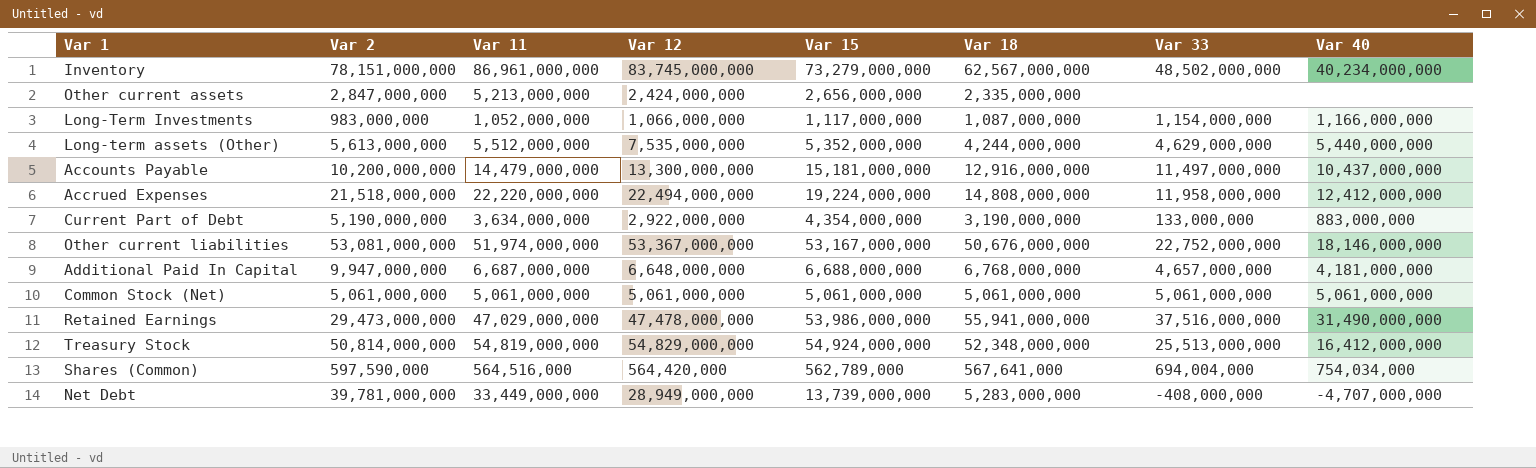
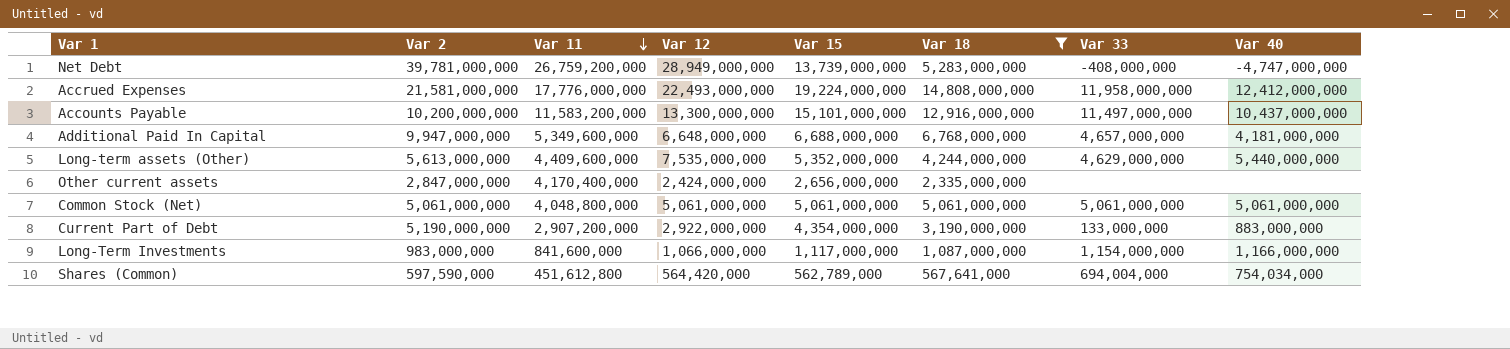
filter: none -> Var 18 <= 14,808,000,000
row order: none -> Var 11 descending
Net Debt | Var 11: 33,449,000,000 -> 26,759,200,000
Net Debt | Var 40: -4,707,000,000 -> -4,747,000,000
Accrued Expenses | Var 2: 21,518,000,000 -> 21,581,000,000
Accrued Expenses | Var 11: 22,220,000,000 -> 17,776,000,000
Accrued Expenses | Var 12: 22,494,000,000 -> 22,493,000,000
Accounts Payable | Var 11: 14,479,000,000 -> 11,583,200,000
Accounts Payable | Var 15: 15,181,000,000 -> 15,101,000,000
Additional Paid In Capital | Var 11: 6,687,000,000 -> 5,349,600,000
Long-term assets (Other) | Var 11: 5,512,000,000 -> 4,409,600,000
Other current assets | Var 11: 5,213,000,000 -> 4,170,400,000
Common Stock (Net) | Var 11: 5,061,000,000 -> 4,048,800,000
Current Part of Debt | Var 11: 3,634,000,000 -> 2,907,200,000
Long-Term Investments | Var 11: 1,052,000,000 -> 841,600,000
Shares (Common) | Var 11: 564,516,000 -> 451,612,800

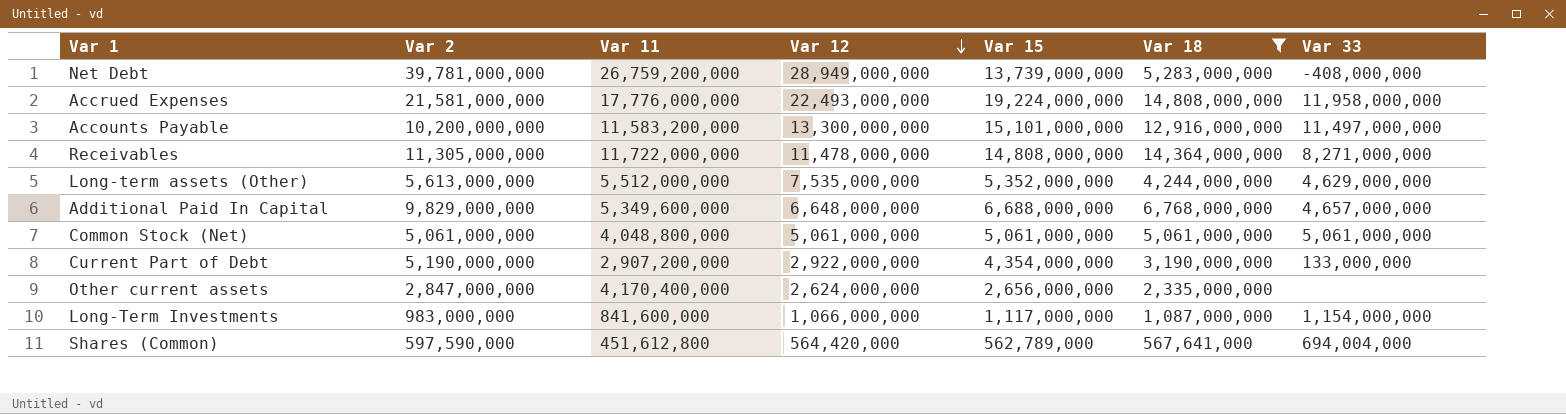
row order: Var 11 descending -> Var 12 descending
column Var 40 | position: 8 -> none
row Receivables: none -> 11,305,000,000 | 11,722,000,000 | 11,478,000,000 | 14,808,000,000 | 14,364,000,000 | 8,271,000,000
Long-term assets (Other) | Var 11: 4,409,600,000 -> 5,512,000,000
Additional Paid In Capital | Var 2: 9,947,000,000 -> 9,829,000,000
Other current assets | Var 12: 2,424,000,000 -> 2,624,000,000

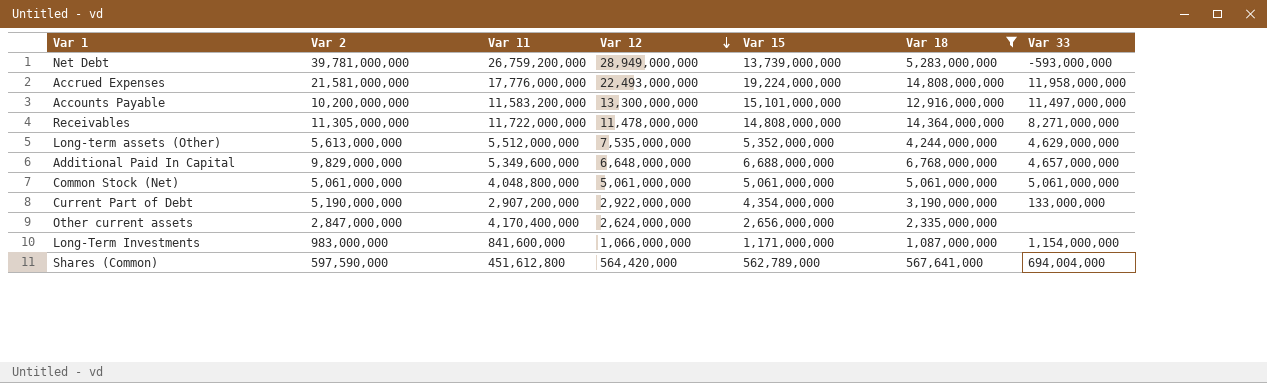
Net Debt | Var 33: -408,000,000 -> -593,000,000
Long-Term Investments | Var 15: 1,117,000,000 -> 1,171,000,000

